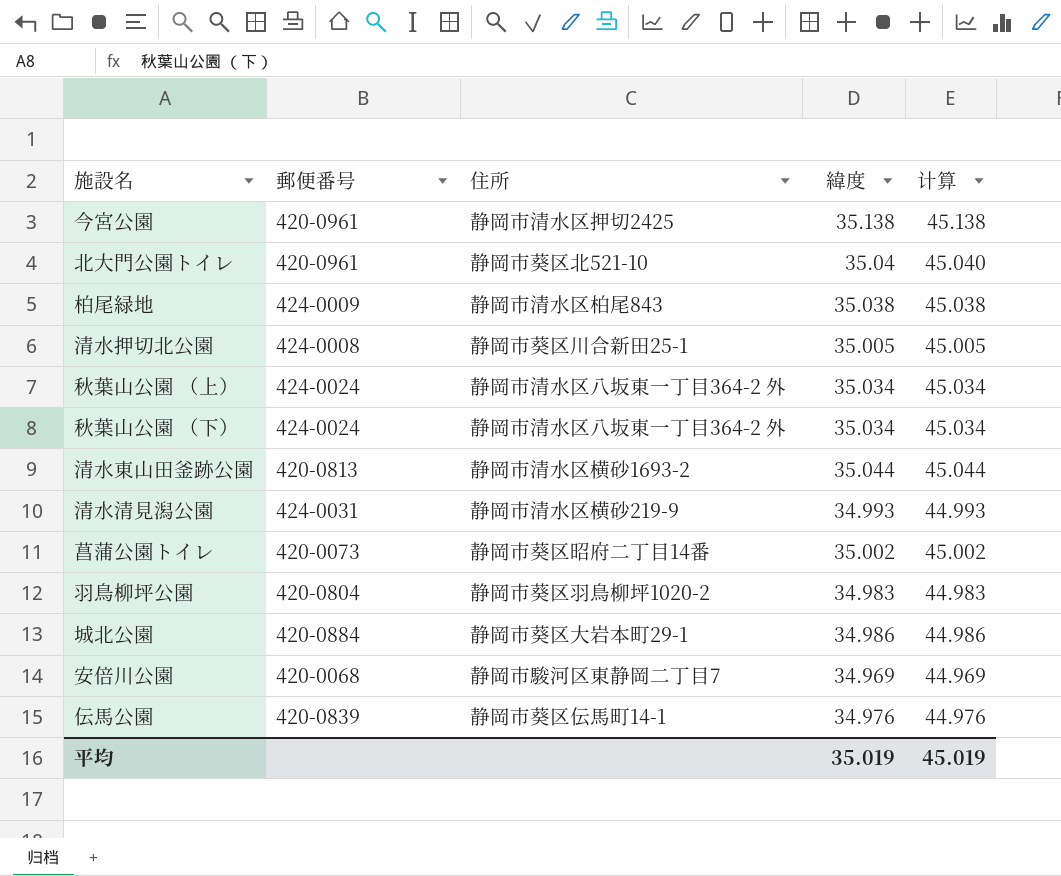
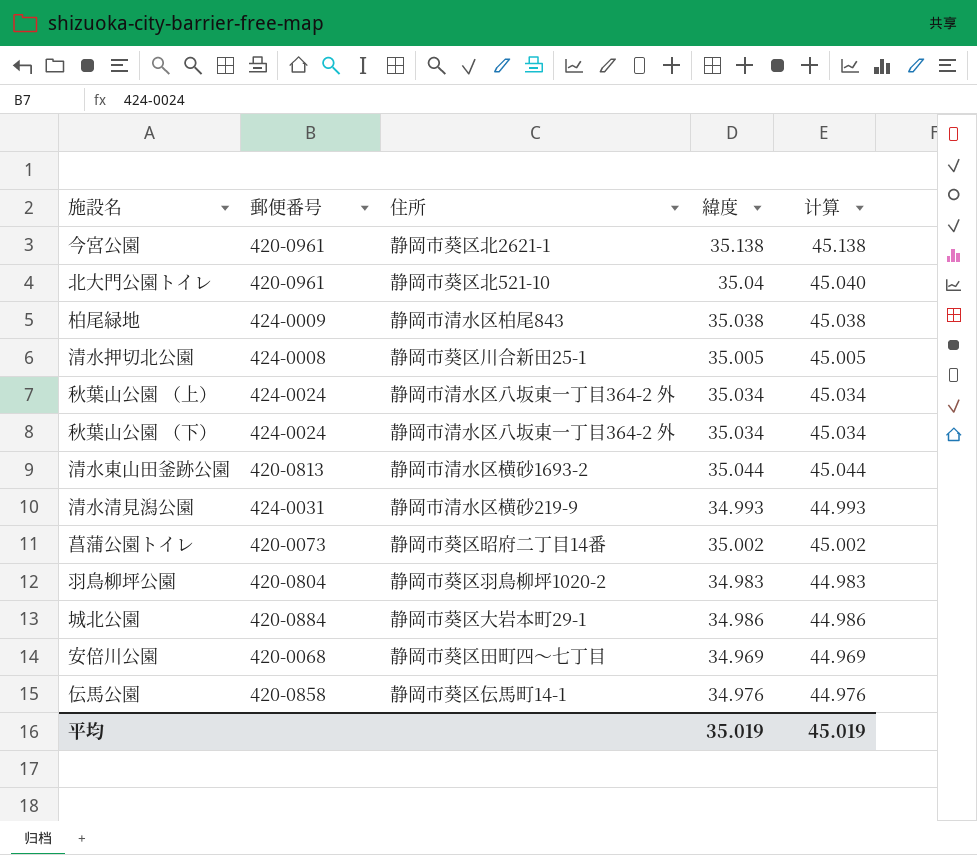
今宮公園 | 住所: 静岡市清水区押切2425 -> 静岡市葵区北2621-1
安倍川公園 | 住所: 静岡市駿河区東静岡二丁目7 -> 静岡市葵区田町四～七丁目
伝馬公園 | 郵便番号: 420-0839 -> 420-0858

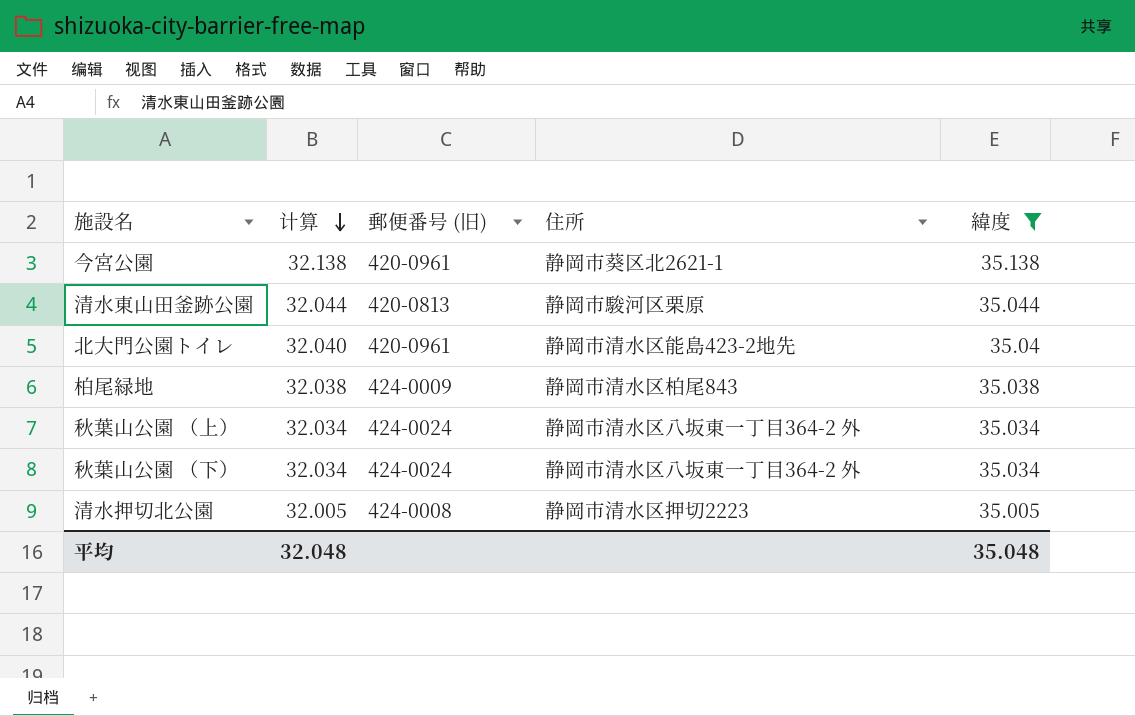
filter: none -> 緯度 >= 35.005
row order: none -> 计算 descending
column 计算 | formula: [緯度] + 10 -> [緯度] - 3
column 计算 | position: 5 -> 2
column name: 郵便番号 -> 郵便番号 (旧)
清水東山田釜跡公園 | 住所: 静岡市清水区横砂1693-2 -> 静岡市駿河区栗原
北大門公園トイレ | 住所: 静岡市葵区北521-10 -> 静岡市清水区能島423-2地先
清水押切北公園 | 住所: 静岡市葵区川合新田25-1 -> 静岡市清水区押切2223
平均 | 计算: 45.019 -> 32.048
平均 | 緯度: 35.019 -> 35.048

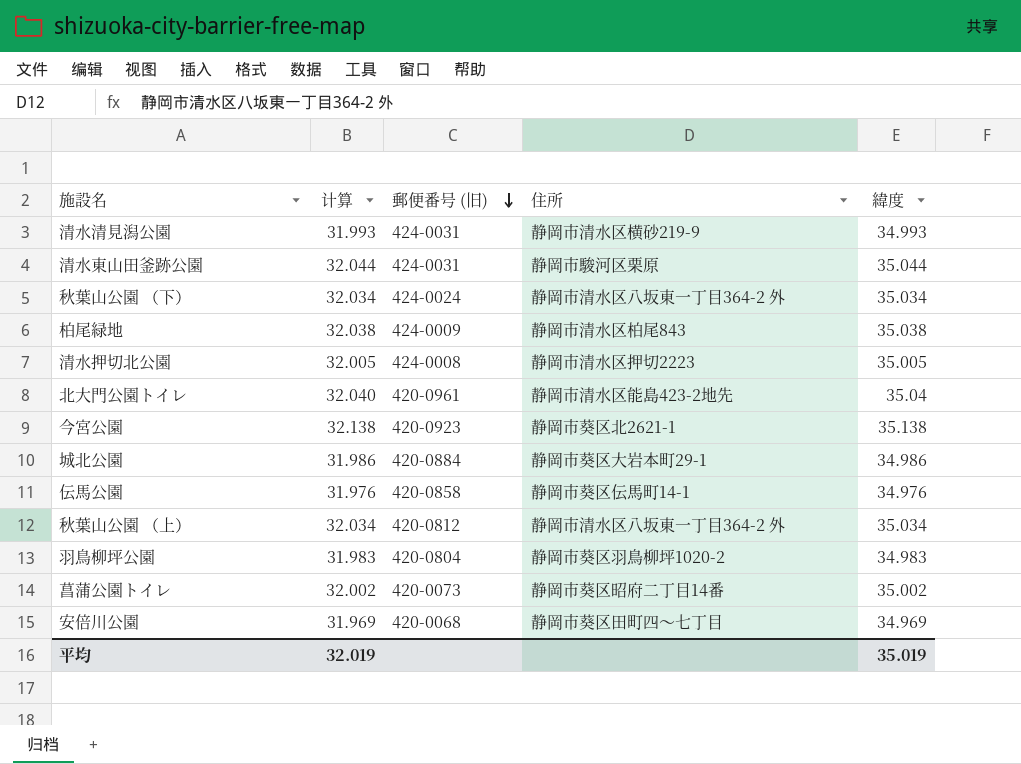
filter: 緯度 >= 35.005 -> none
row order: 计算 descending -> 郵便番号 (旧) descending
清水東山田釜跡公園 | 郵便番号 (旧): 420-0813 -> 424-0031
今宮公園 | 郵便番号 (旧): 420-0961 -> 420-0923
秋葉山公園 （上） | 郵便番号 (旧): 424-0024 -> 420-0812
平均 | 计算: 32.048 -> 32.019
平均 | 緯度: 35.048 -> 35.019

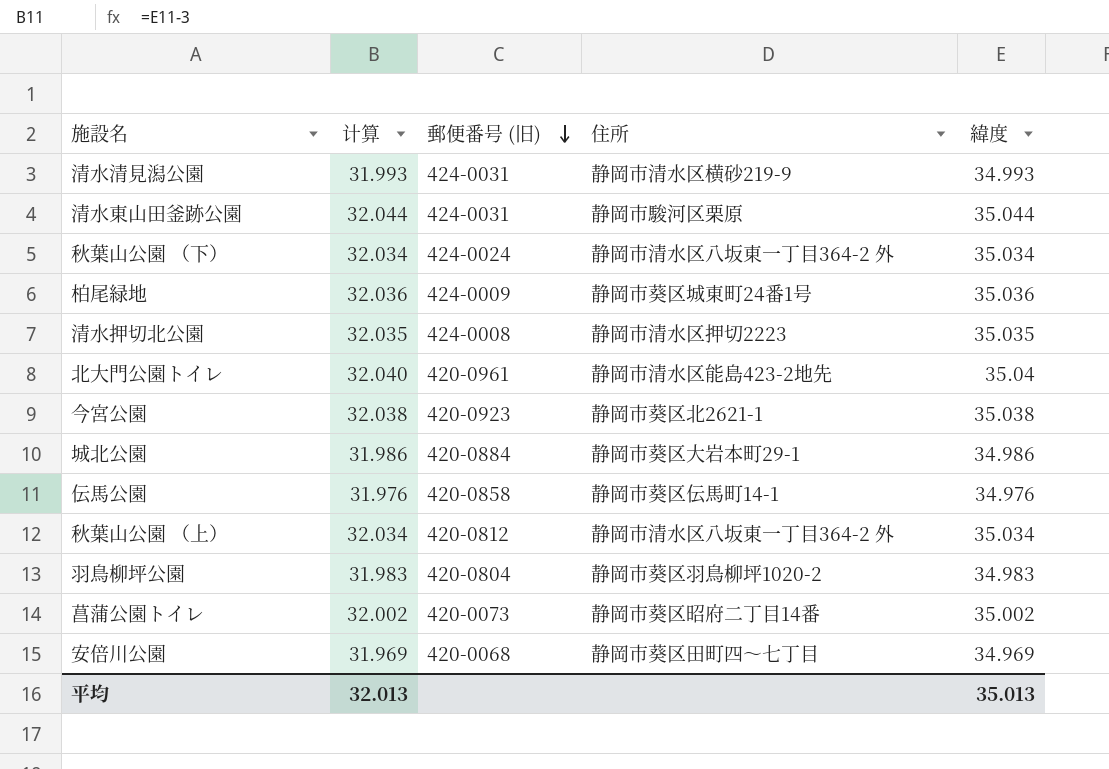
柏尾緑地 | 计算: 32.038 -> 32.036
柏尾緑地 | 住所: 静岡市清水区柏尾843 -> 静岡市葵区城東町24番1号
柏尾緑地 | 緯度: 35.038 -> 35.036
清水押切北公園 | 计算: 32.005 -> 32.035
清水押切北公園 | 緯度: 35.005 -> 35.035
今宮公園 | 计算: 32.138 -> 32.038
今宮公園 | 緯度: 35.138 -> 35.038
平均 | 计算: 32.019 -> 32.013
平均 | 緯度: 35.019 -> 35.013

